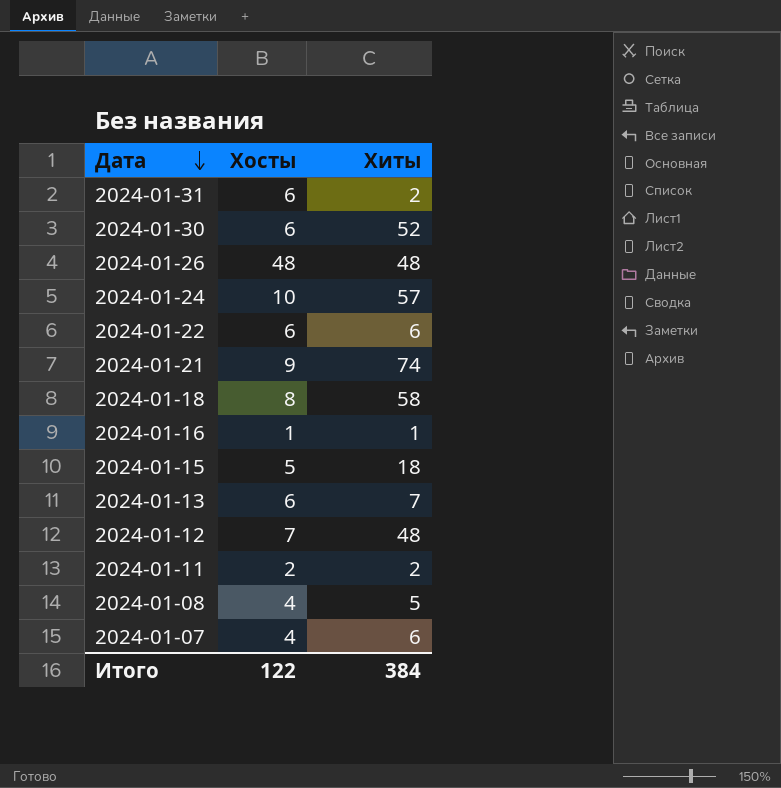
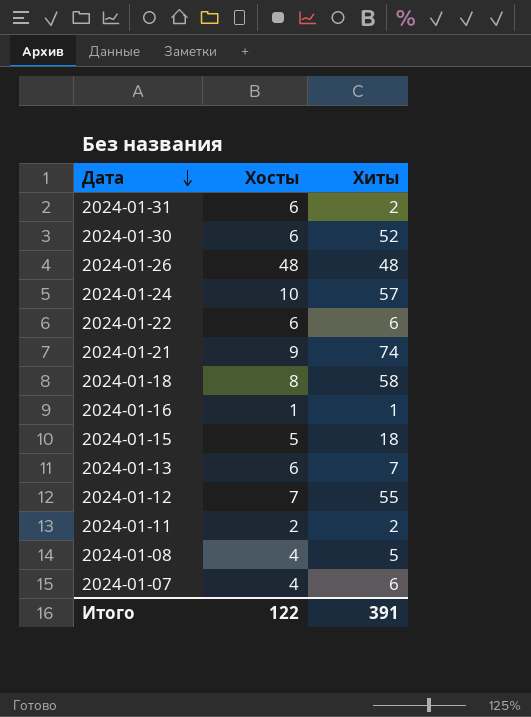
2024-01-12 | Хиты: 48 -> 55
Итого | Хиты: 384 -> 391

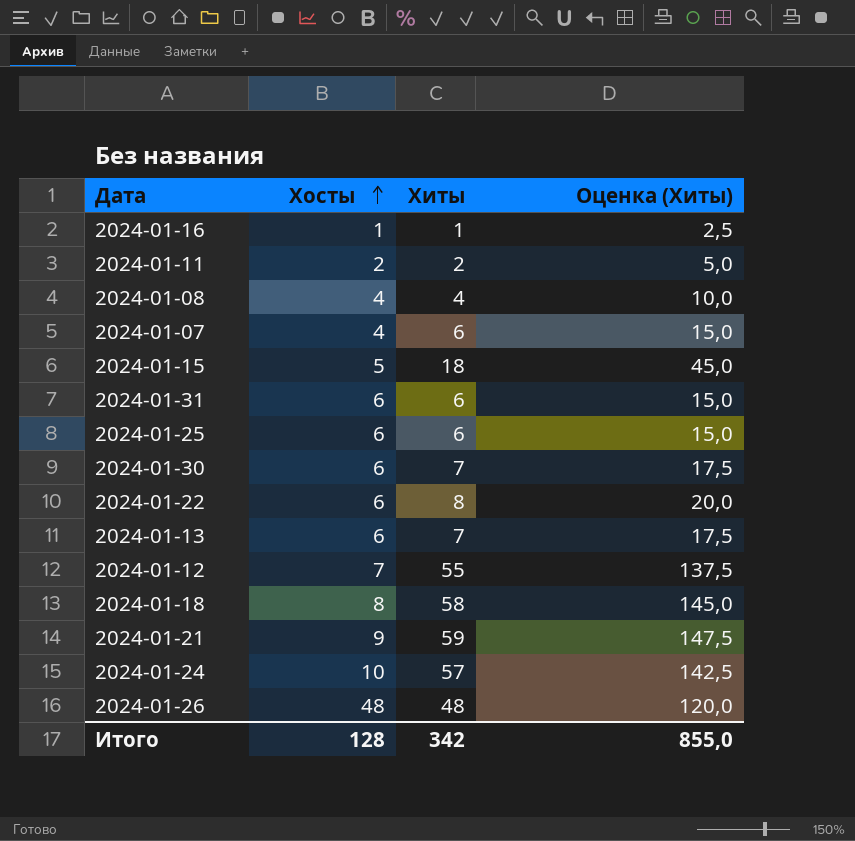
row order: Дата descending -> Хосты ascending
column Оценка (Хиты) | formula: none -> [Хиты] * 2,5
2024-01-08 | Хиты: 5 -> 4
2024-01-31 | Хиты: 2 -> 6
row 2024-01-25: none -> 6 | 6 | 15,0
2024-01-30 | Хиты: 52 -> 7
2024-01-22 | Хиты: 6 -> 8
2024-01-21 | Хиты: 74 -> 59
Итого | Хосты: 122 -> 128
Итого | Хиты: 391 -> 342

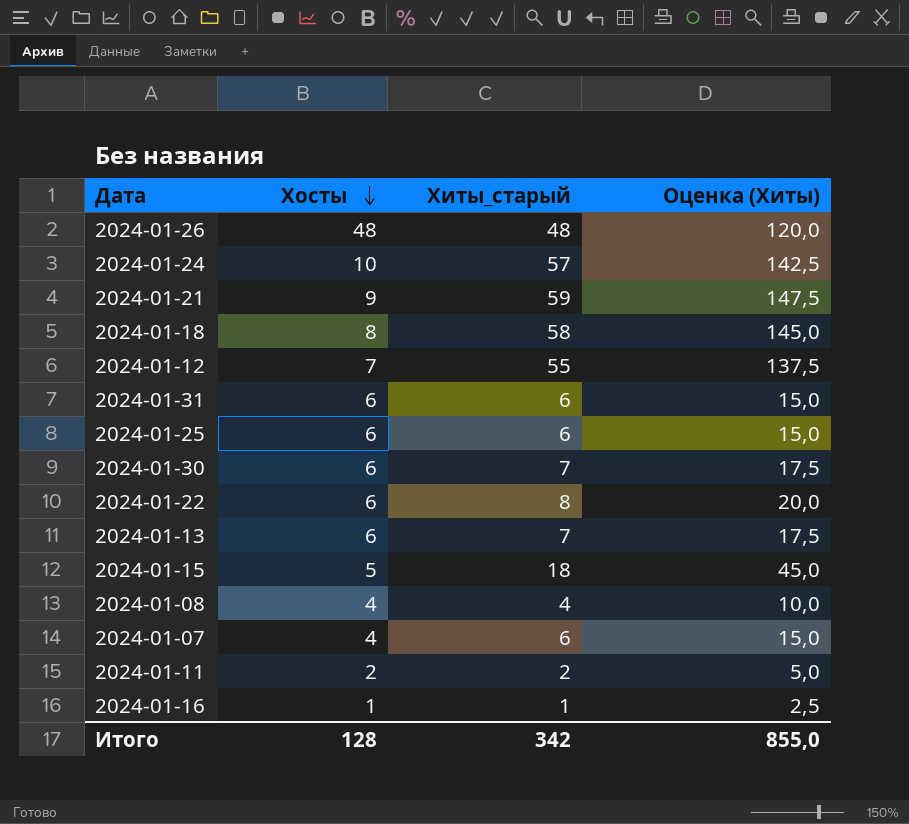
row order: Хосты ascending -> Хосты descending
column name: Хиты -> Хиты_старый

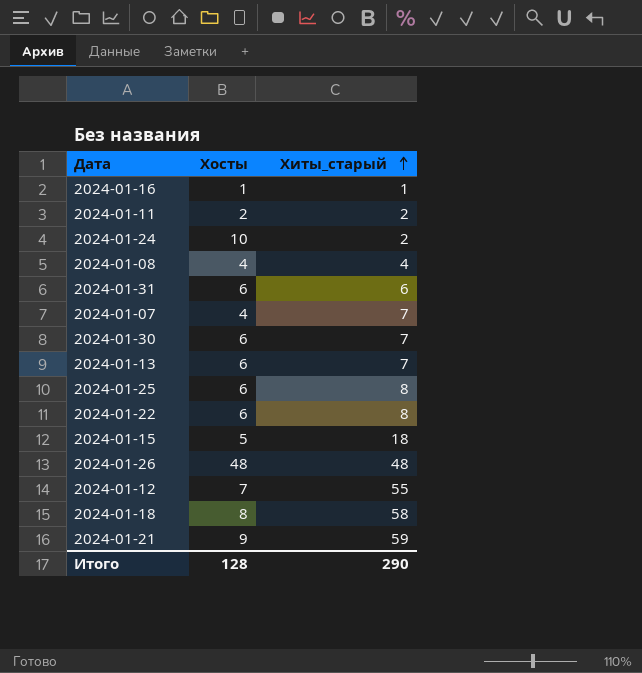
row order: Хосты descending -> Хиты_старый ascending
column Оценка (Хиты) | formula: [Хиты_старый] * 2,5 -> none
2024-01-24 | Хиты_старый: 57 -> 2
2024-01-07 | Хиты_старый: 6 -> 7
2024-01-25 | Хиты_старый: 6 -> 8
Итого | Хиты_старый: 342 -> 290

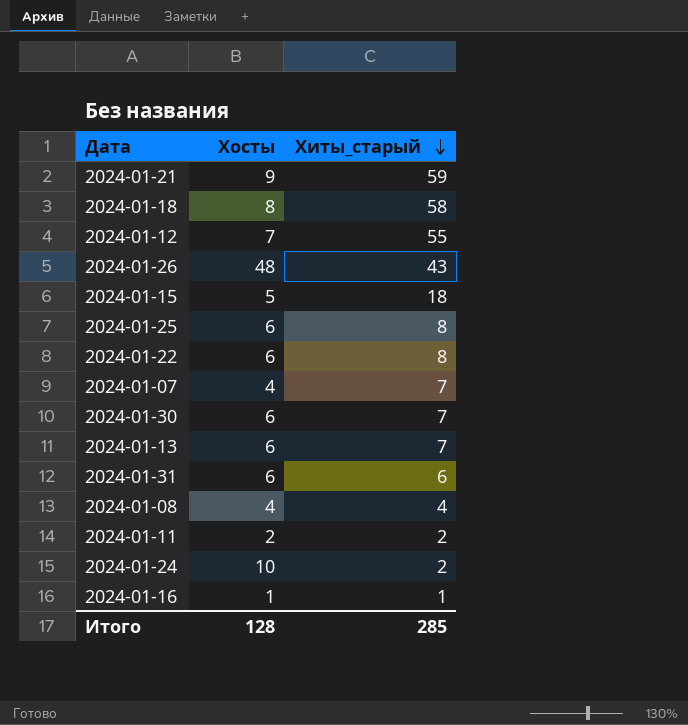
row order: Хиты_старый ascending -> Хиты_старый descending
2024-01-26 | Хиты_старый: 48 -> 43
Итого | Хиты_старый: 290 -> 285

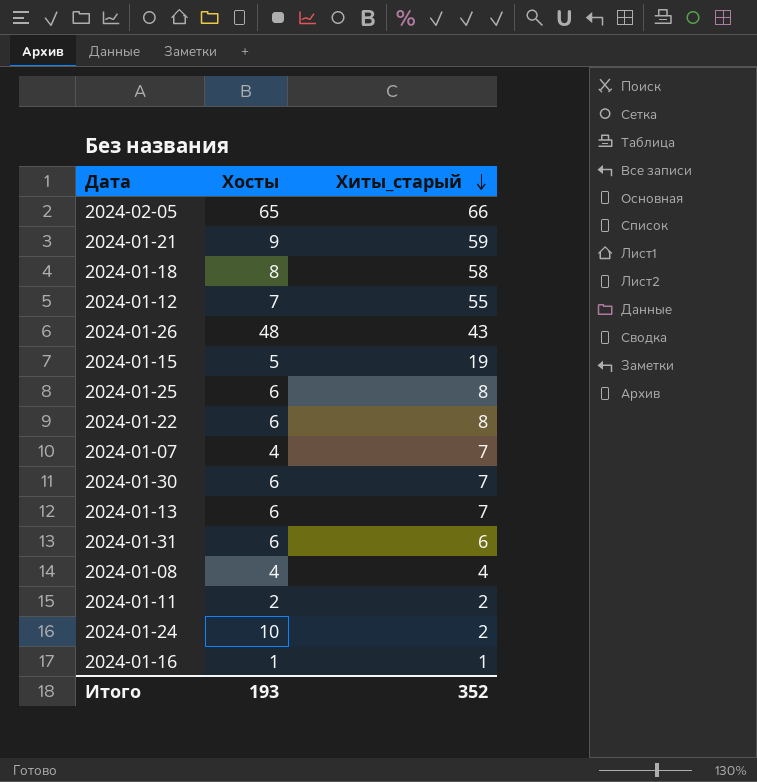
row 2024-02-05: none -> 65 | 66
2024-01-15 | Хиты_старый: 18 -> 19
Итого | Хосты: 128 -> 193
Итого | Хиты_старый: 285 -> 352

